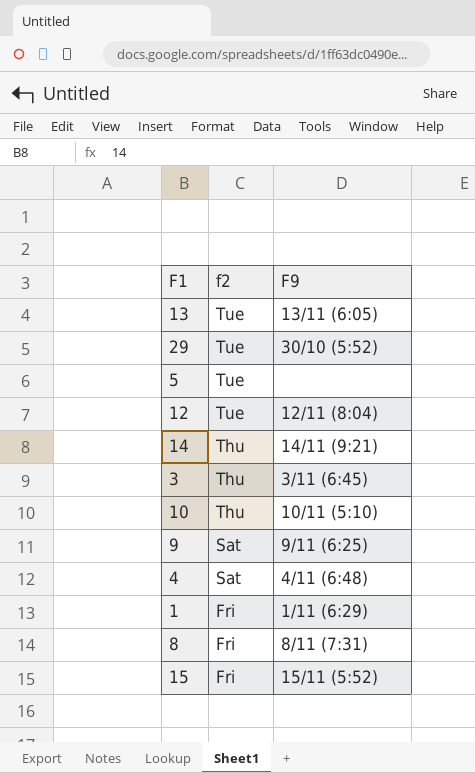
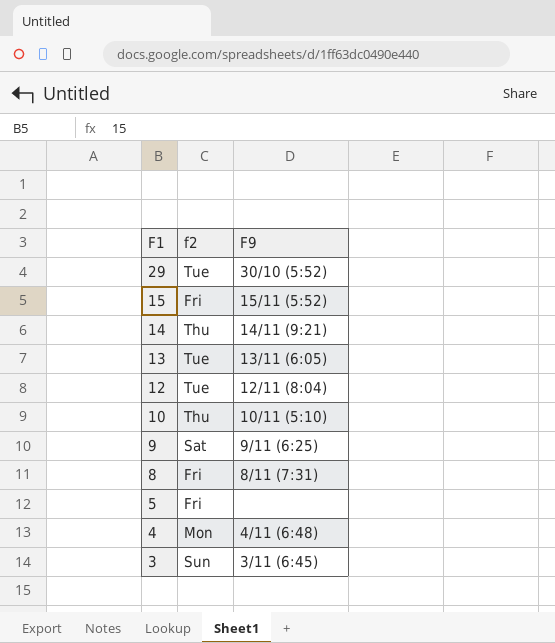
row order: f2 descending -> F1 descending
row 1: Fri | 1/11 (6:29) -> none
5 | f2: Tue -> Fri
4 | f2: Sat -> Mon
3 | f2: Thu -> Sun

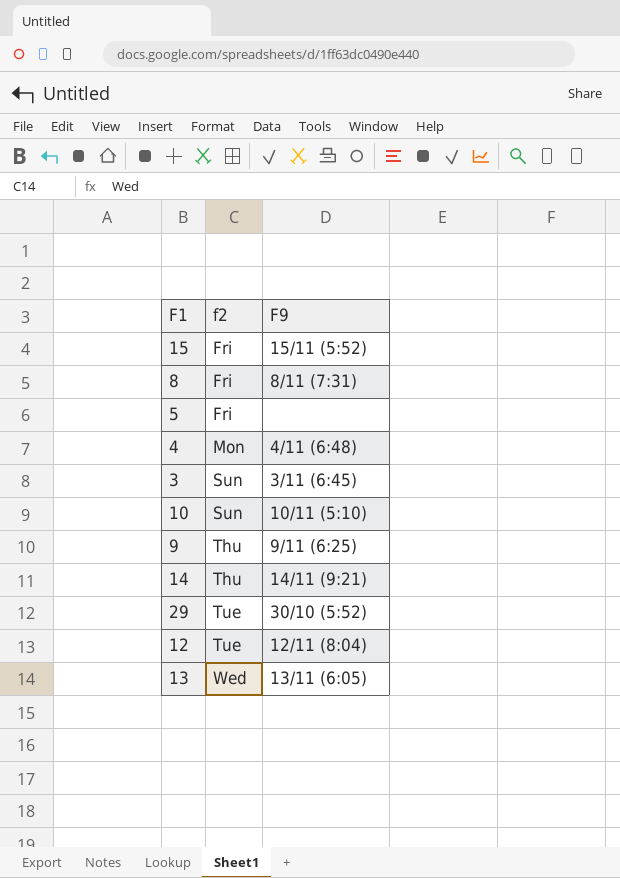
row order: F1 descending -> f2 ascending
10 | f2: Thu -> Sun
9 | f2: Sat -> Thu
13 | f2: Tue -> Wed

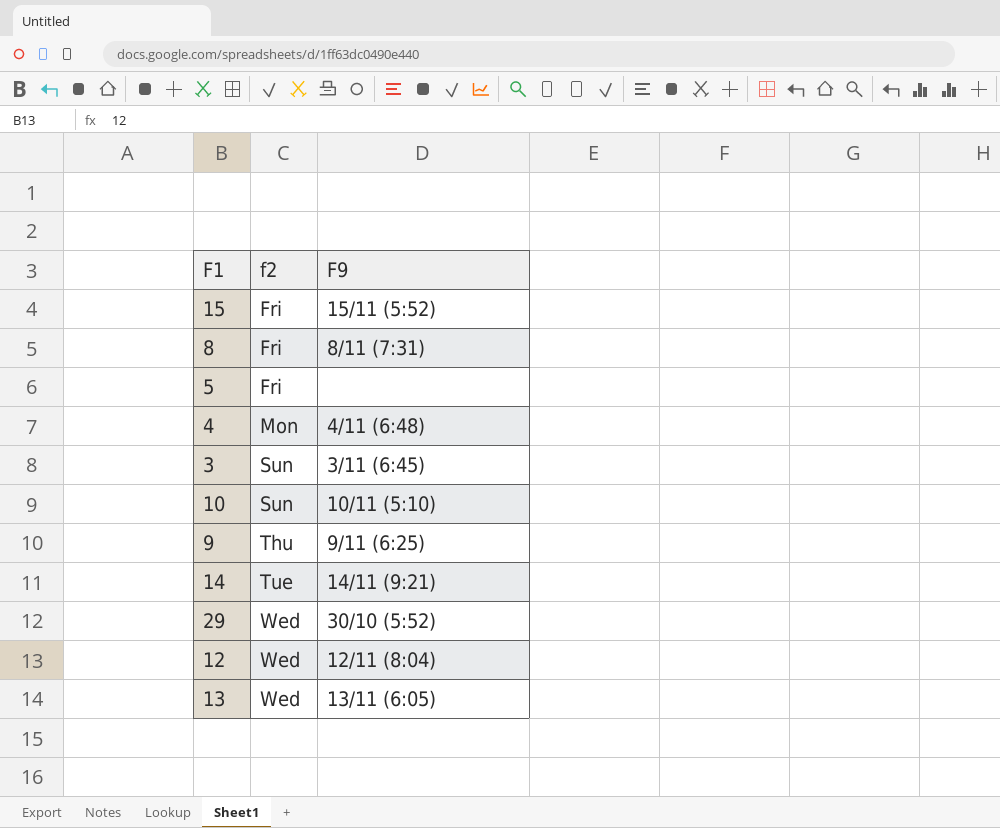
14 | f2: Thu -> Tue
29 | f2: Tue -> Wed
12 | f2: Tue -> Wed

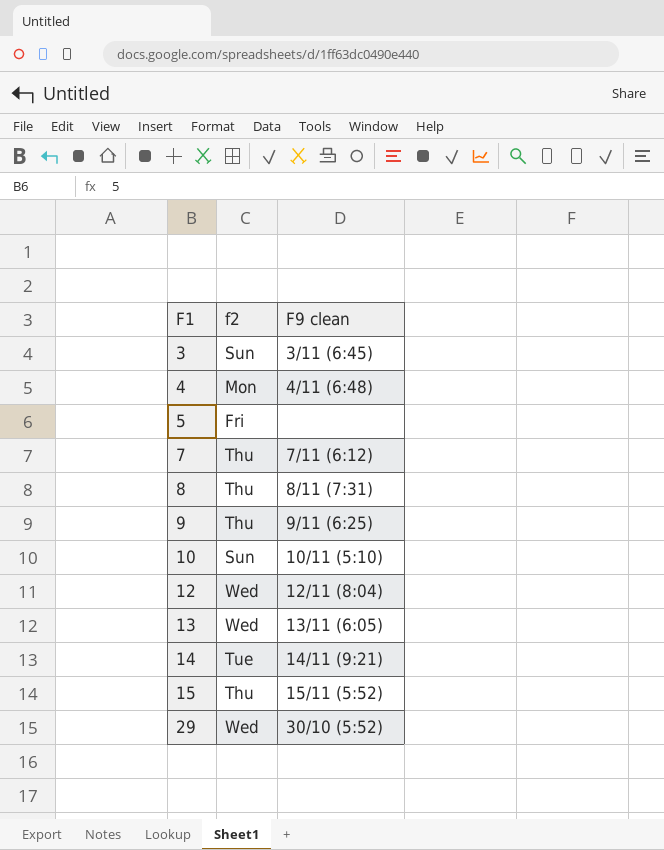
row order: f2 ascending -> F1 ascending
column name: F9 -> F9 clean
row 7: none -> Thu | 7/11 (6:12)
8 | f2: Fri -> Thu
15 | f2: Fri -> Thu

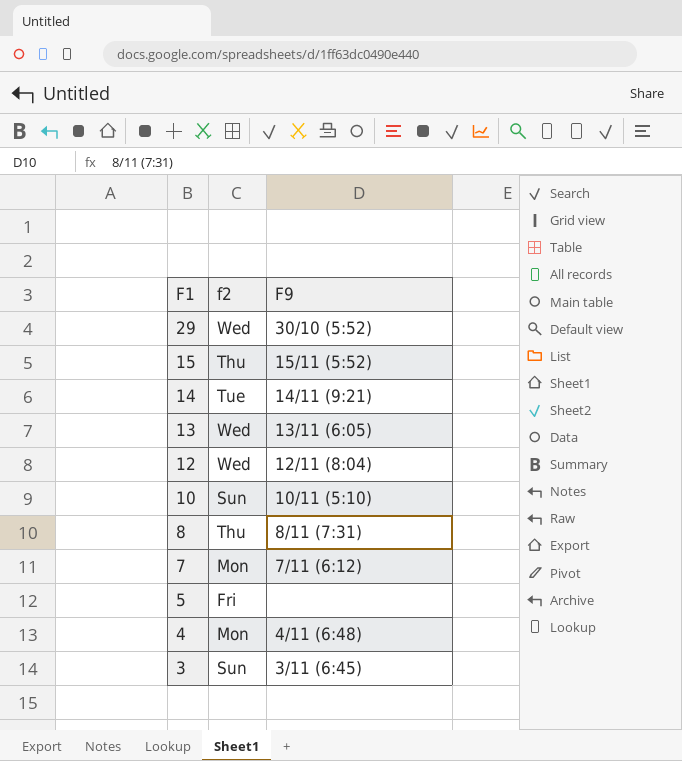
row order: F1 ascending -> F1 descending
column name: F9 clean -> F9
row 9: Thu | 9/11 (6:25) -> none
7 | f2: Thu -> Mon

